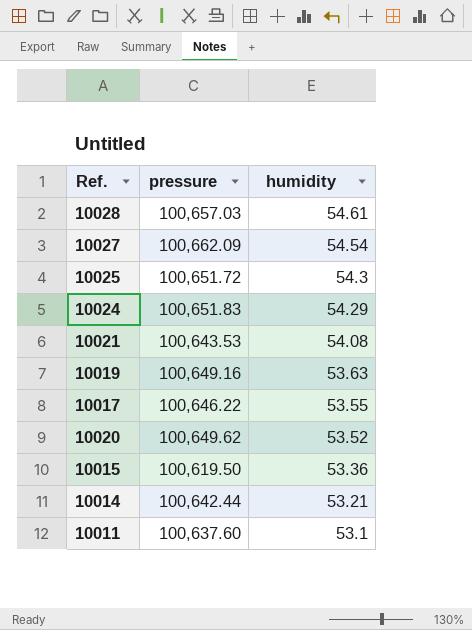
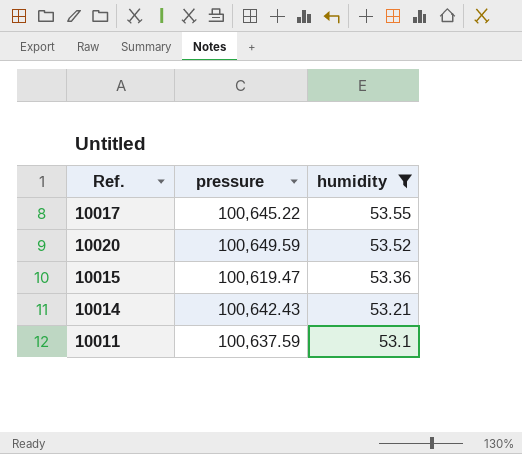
filter: none -> humidity <= 53.55
10017 | pressure: 100,646.22 -> 100,645.22
10020 | pressure: 100,649.62 -> 100,649.59
10015 | pressure: 100,619.50 -> 100,619.47
10014 | pressure: 100,642.44 -> 100,642.43
10011 | pressure: 100,637.60 -> 100,637.59

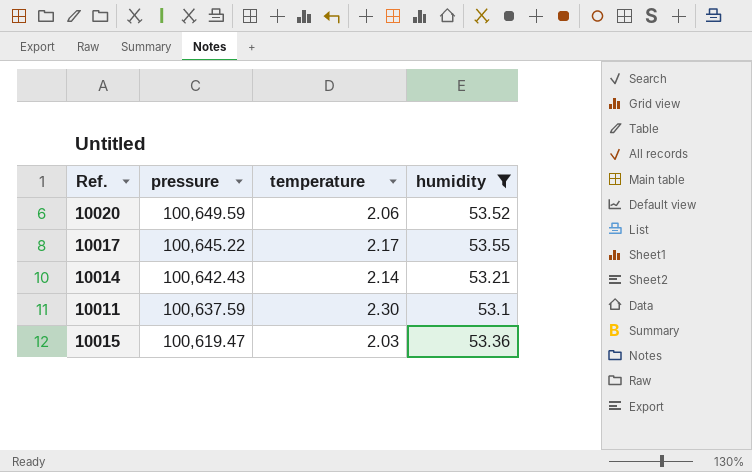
row order: humidity descending -> pressure descending
column temperature | position: none -> 3

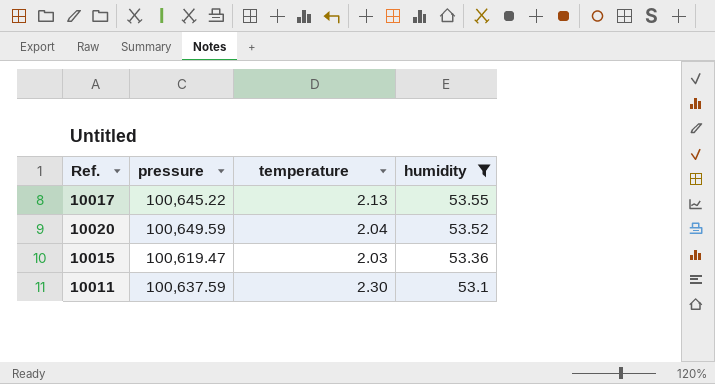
row order: pressure descending -> humidity descending
row 10014: 100,642.43 | 2.14 | 53.21 -> none
10017 | temperature: 2.17 -> 2.13
10020 | temperature: 2.06 -> 2.04

